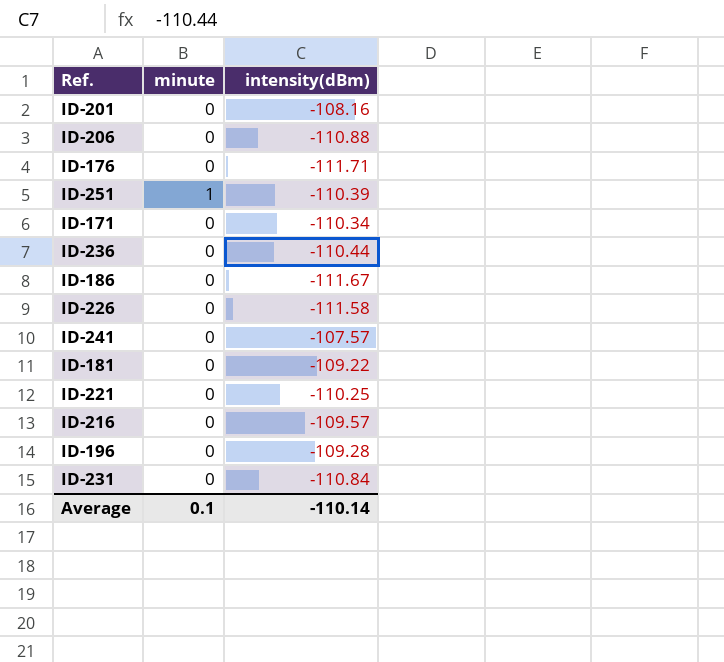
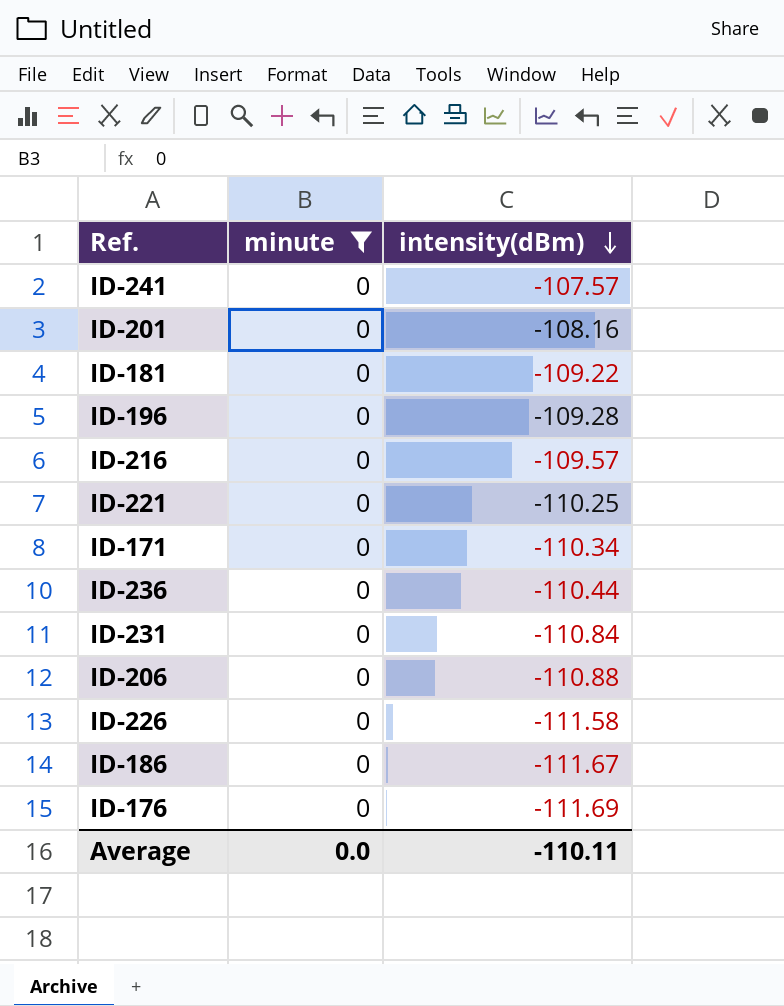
filter: none -> minute = 0
row order: none -> intensity(dBm) descending
ID-176 | intensity(dBm): -111.71 -> -111.69
Average | minute: 0.1 -> 0.0
Average | intensity(dBm): -110.14 -> -110.11

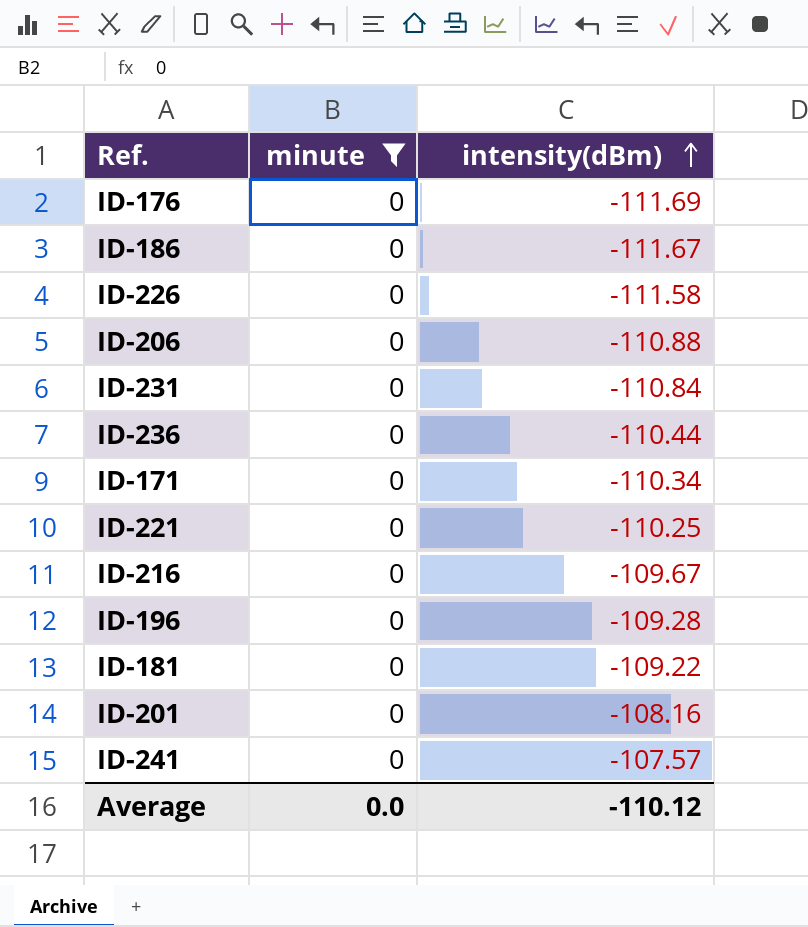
row order: intensity(dBm) descending -> intensity(dBm) ascending
ID-216 | intensity(dBm): -109.57 -> -109.67
Average | intensity(dBm): -110.11 -> -110.12

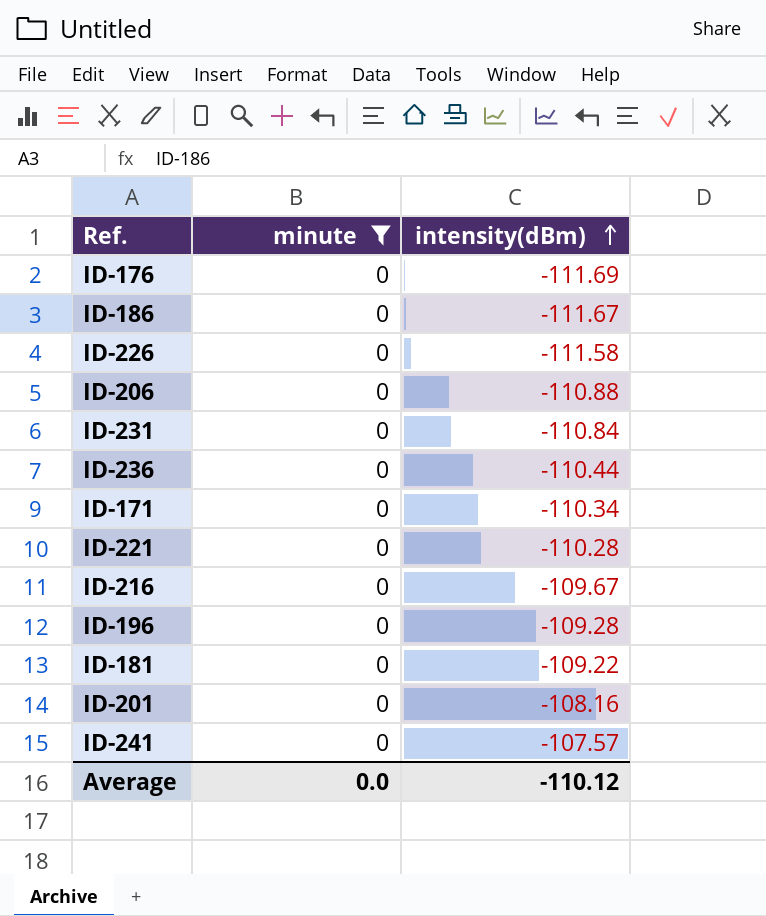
ID-221 | intensity(dBm): -110.25 -> -110.28

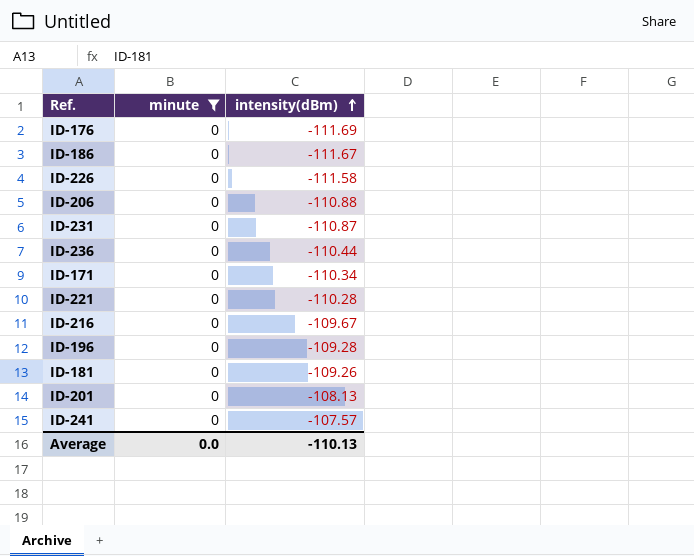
ID-231 | intensity(dBm): -110.84 -> -110.87
ID-181 | intensity(dBm): -109.22 -> -109.26
ID-201 | intensity(dBm): -108.16 -> -108.13
Average | intensity(dBm): -110.12 -> -110.13

